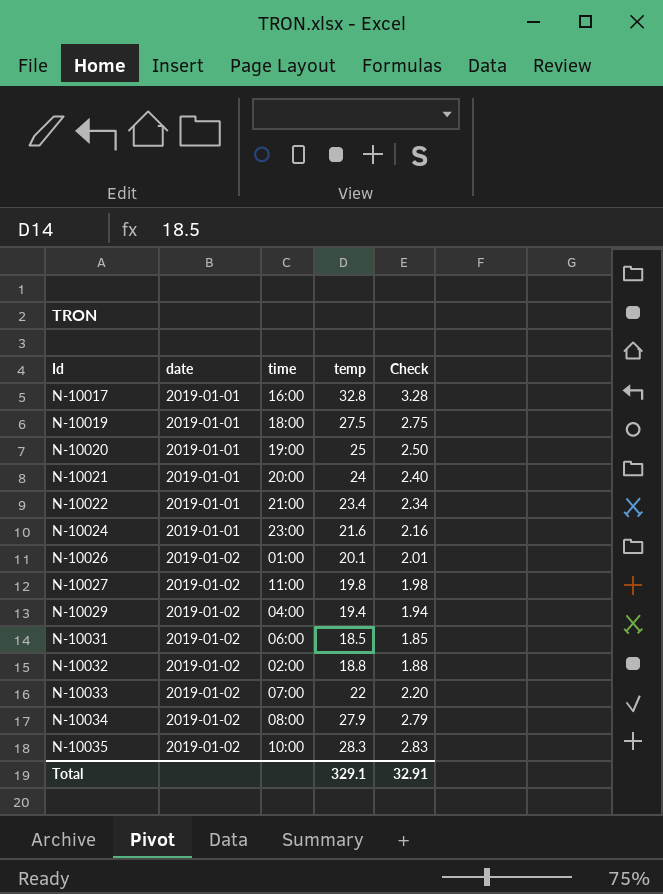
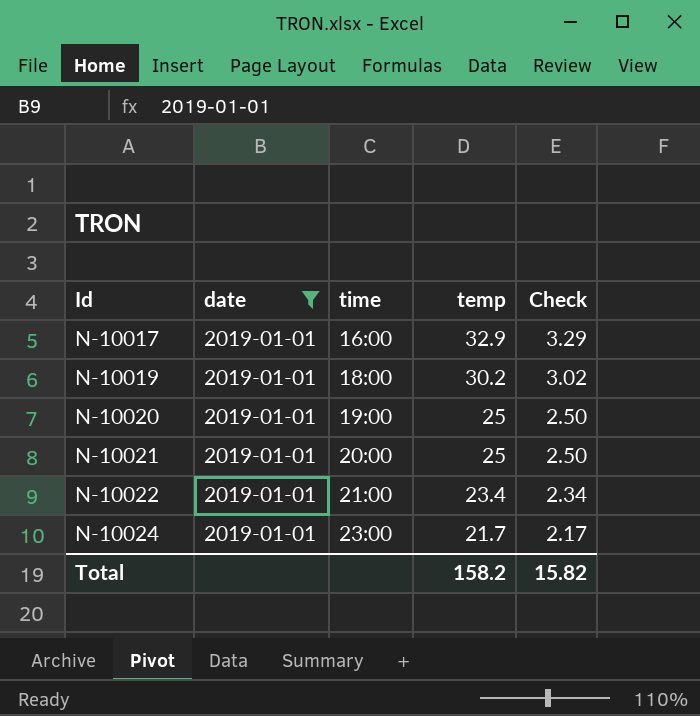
filter: none -> date = 2019-01-01
N-10017 | temp: 32.8 -> 32.9
N-10017 | Check: 3.28 -> 3.29
N-10019 | temp: 27.5 -> 30.2
N-10019 | Check: 2.75 -> 3.02
N-10021 | temp: 24 -> 25
N-10021 | Check: 2.40 -> 2.50
N-10024 | temp: 21.6 -> 21.7
N-10024 | Check: 2.16 -> 2.17
Total | temp: 329.1 -> 158.2
Total | Check: 32.91 -> 15.82

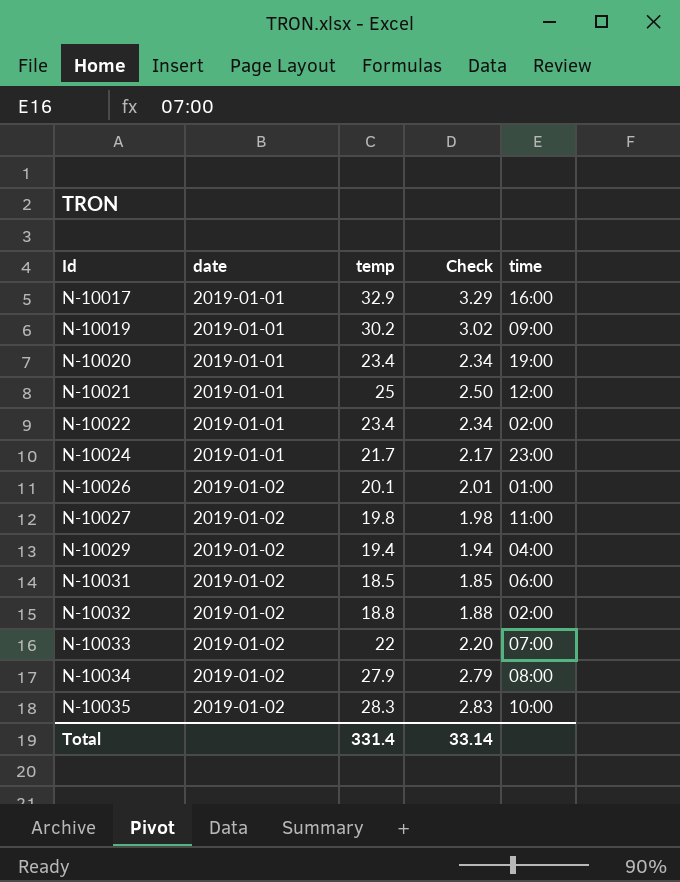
filter: date = 2019-01-01 -> none
column time | position: 3 -> 5
N-10019 | time: 18:00 -> 09:00
N-10020 | temp: 25 -> 23.4
N-10020 | Check: 2.50 -> 2.34
N-10021 | time: 20:00 -> 12:00
N-10022 | time: 21:00 -> 02:00
Total | temp: 158.2 -> 331.4
Total | Check: 15.82 -> 33.14

